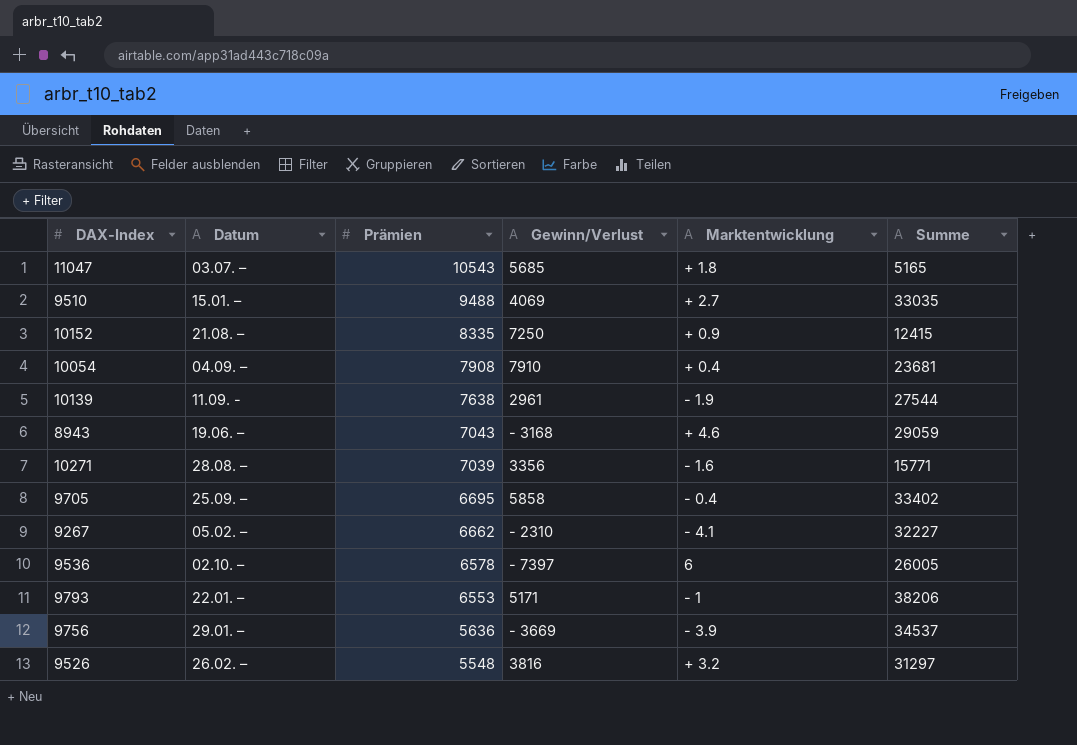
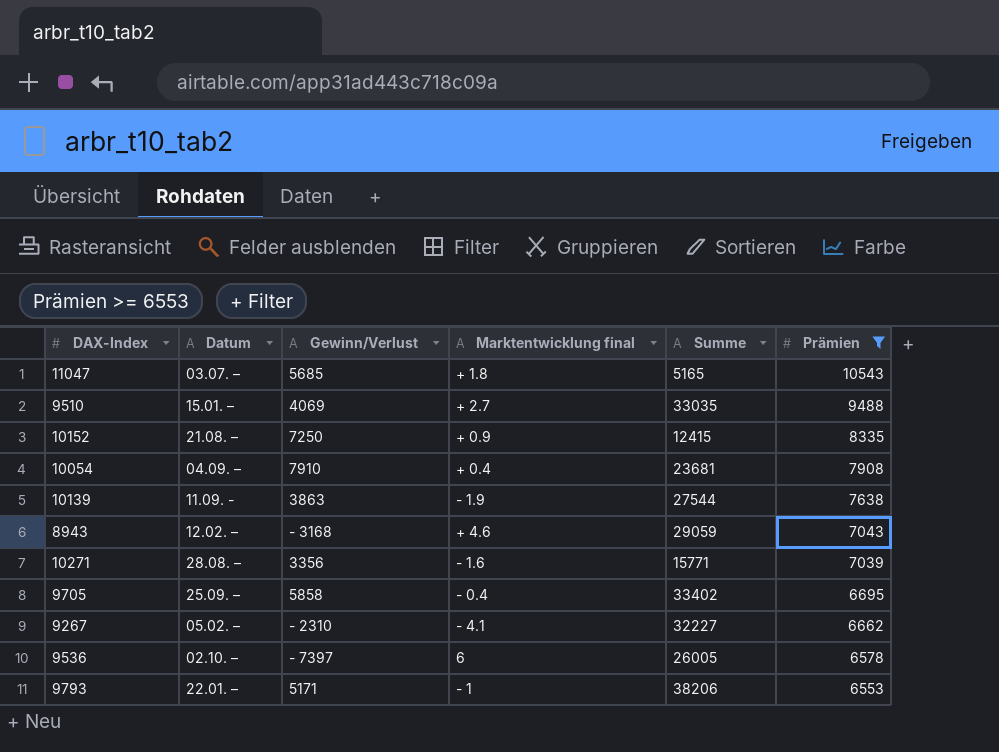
filter: none -> Prämien >= 6553
column name: Marktentwicklung -> Marktentwicklung final
column Prämien | position: 3 -> 6
10139 | Gewinn/Verlust: 2961 -> 3863
8943 | Datum: 19.06. – -> 12.02. –

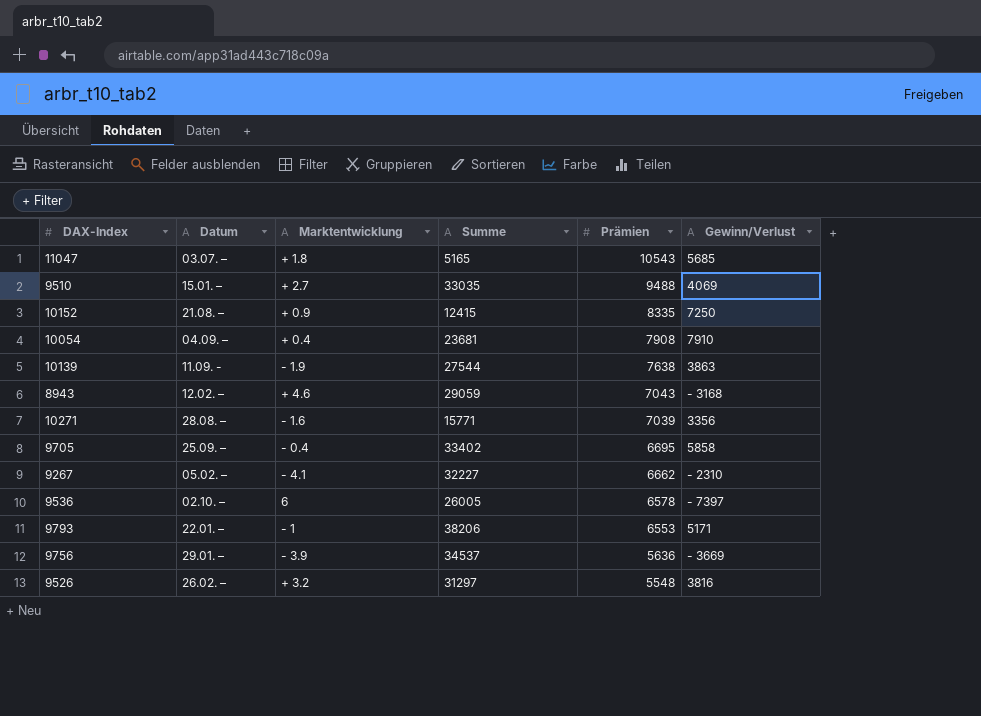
filter: Prämien >= 6553 -> none
column name: Marktentwicklung final -> Marktentwicklung
column Gewinn/Verlust | position: 3 -> 6

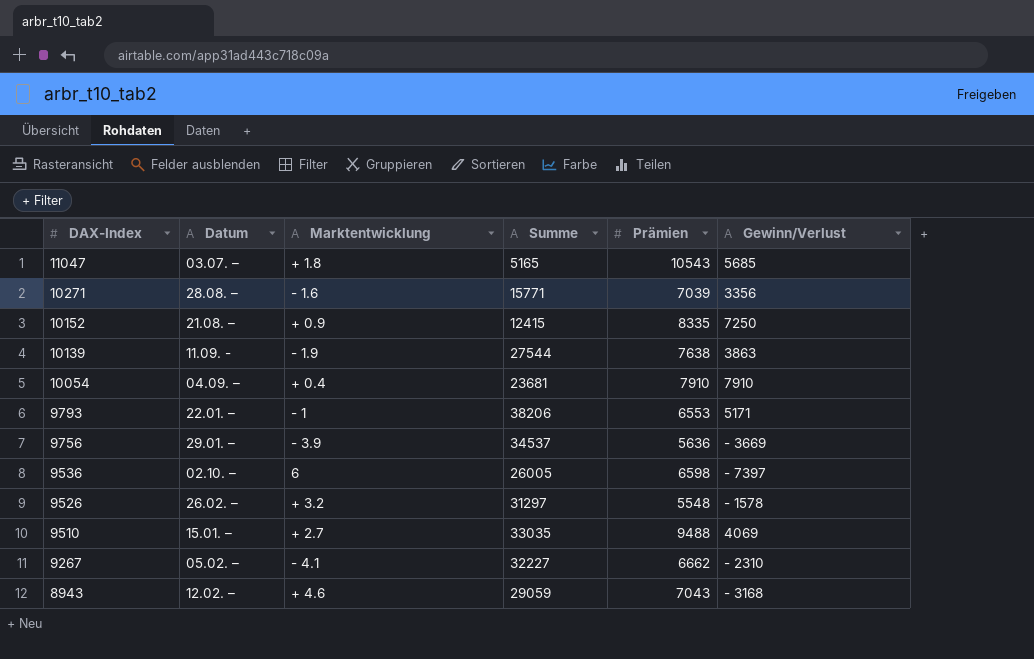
row order: Prämien descending -> DAX-Index descending
row 9705: 25.09. – | - 0.4 | 33402 | 6695 | 5858 -> none
10054 | Prämien: 7908 -> 7910
9536 | Prämien: 6578 -> 6598
9526 | Gewinn/Verlust: 3816 -> - 1578

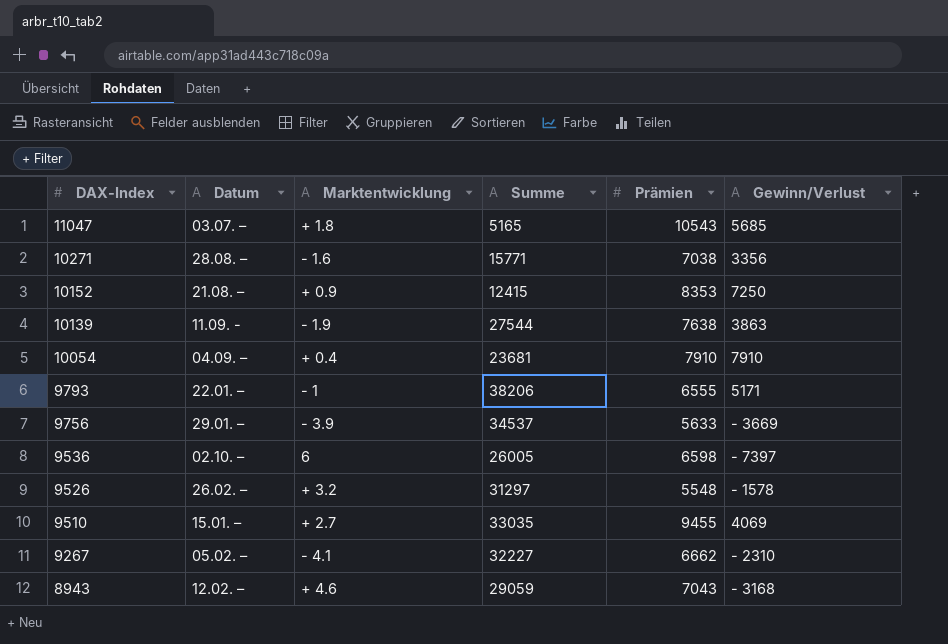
10271 | Prämien: 7039 -> 7038
10152 | Prämien: 8335 -> 8353
9793 | Prämien: 6553 -> 6555
9756 | Prämien: 5636 -> 5633
9510 | Prämien: 9488 -> 9455

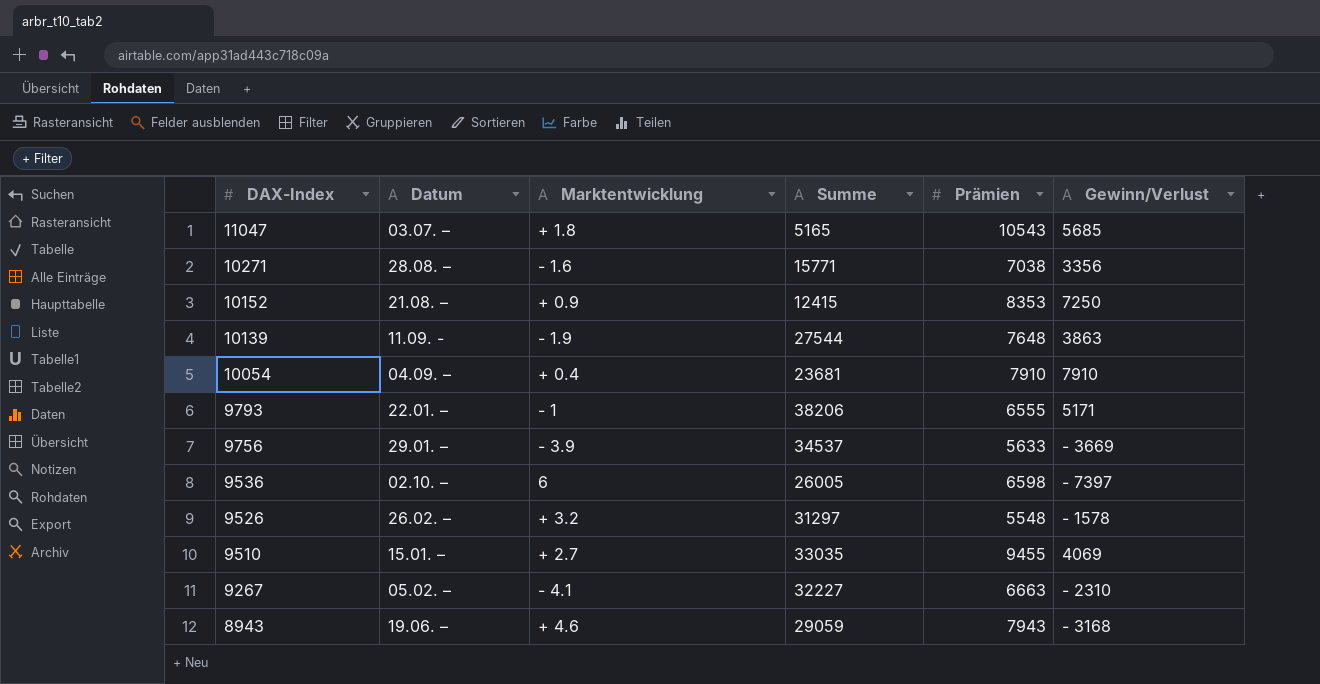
10139 | Prämien: 7638 -> 7648
9267 | Prämien: 6662 -> 6663
8943 | Datum: 12.02. – -> 19.06. –
8943 | Prämien: 7043 -> 7943

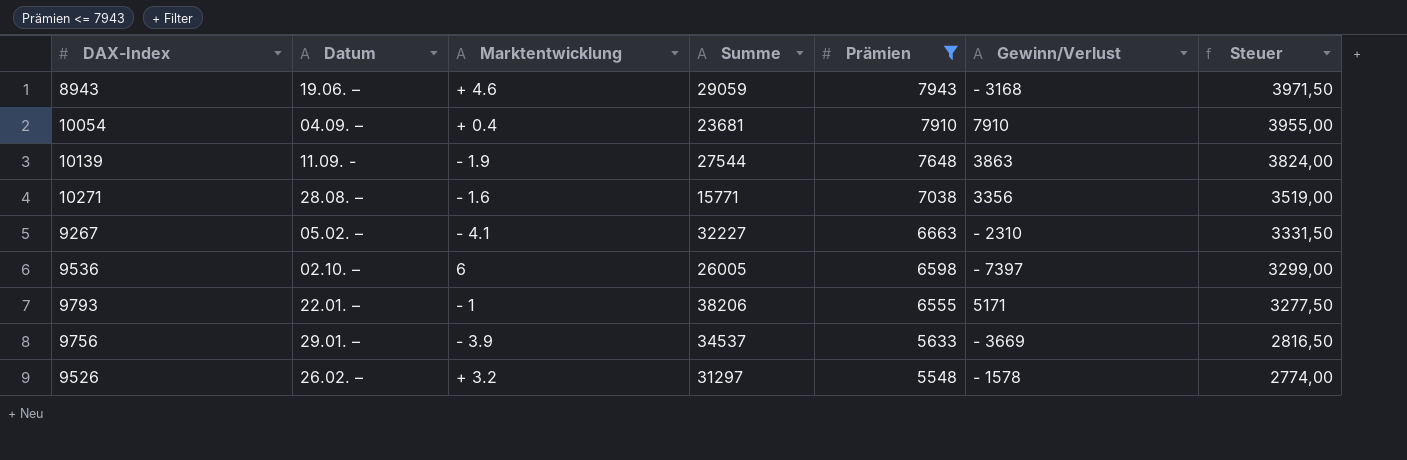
filter: none -> Prämien <= 7943
row order: DAX-Index descending -> Prämien descending
column Steuer | formula: none -> [Prämien] * 0,5

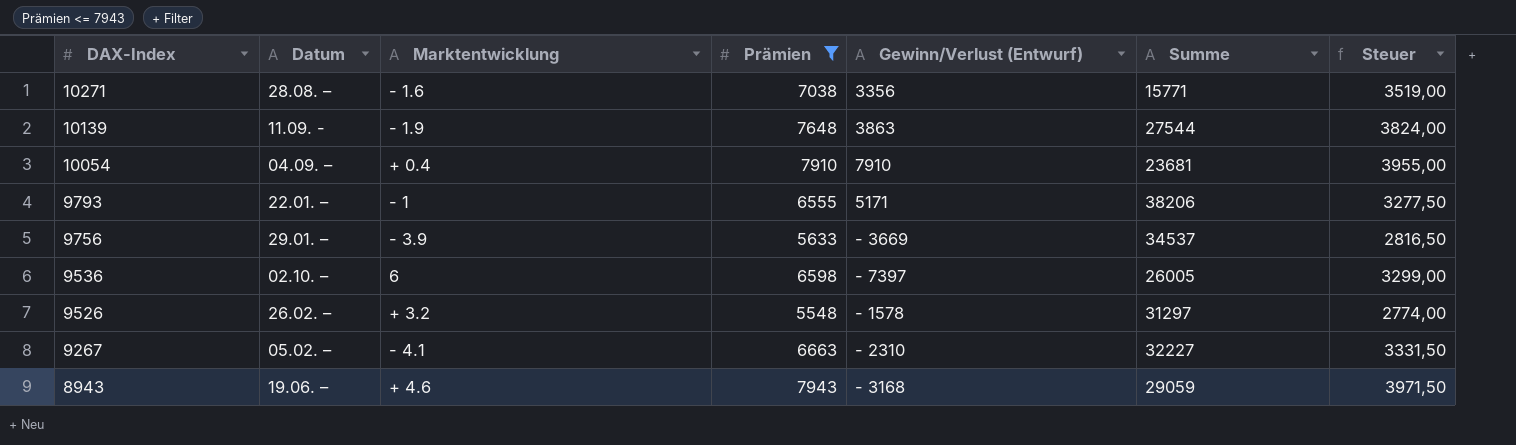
row order: Prämien descending -> DAX-Index descending
column name: Gewinn/Verlust -> Gewinn/Verlust (Entwurf)
column Summe | position: 4 -> 6

